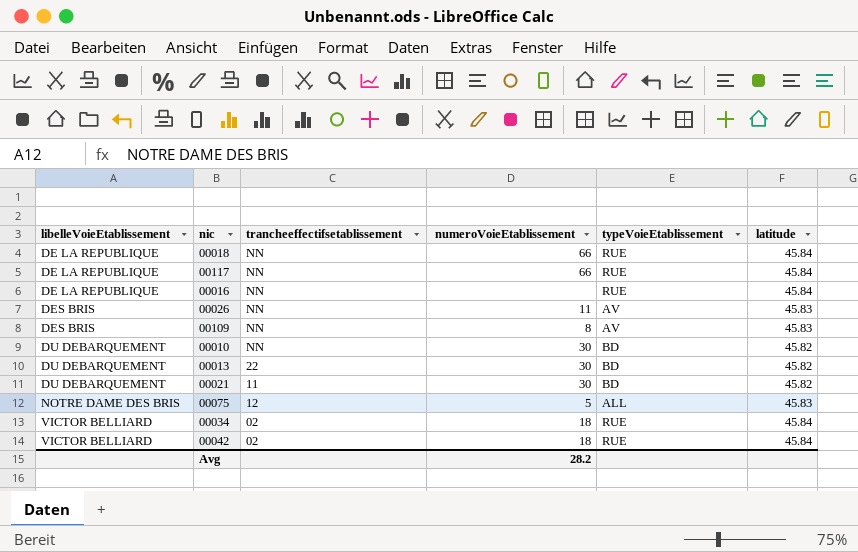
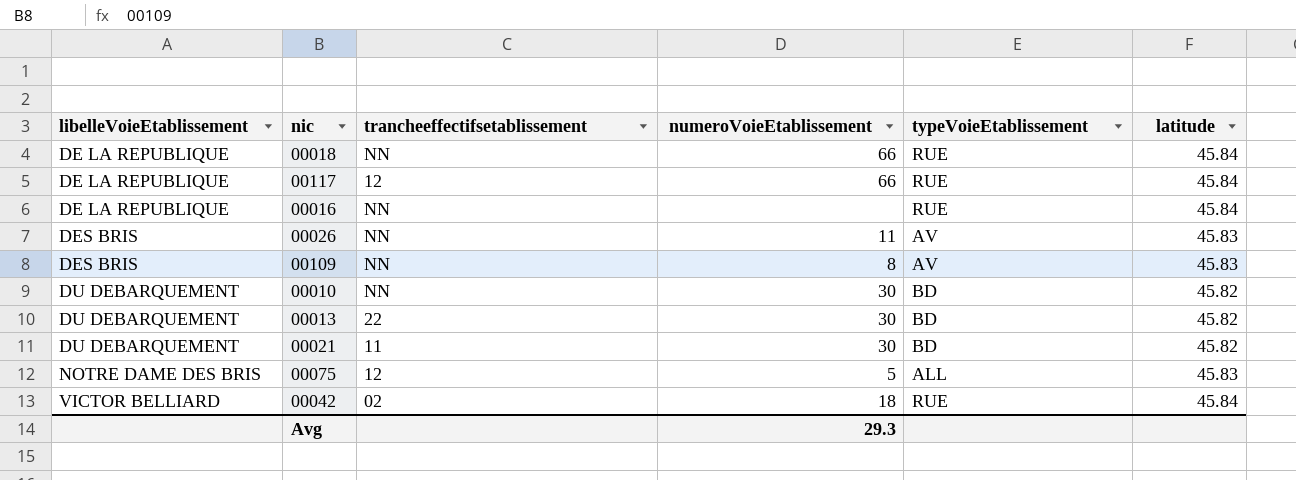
row 00034: VICTOR BELLIARD | 02 | 18 | RUE | 45.84 -> none
00117 | trancheeffectifsetablissement: NN -> 12
Avg | numeroVoieEtablissement: 28.2 -> 29.3

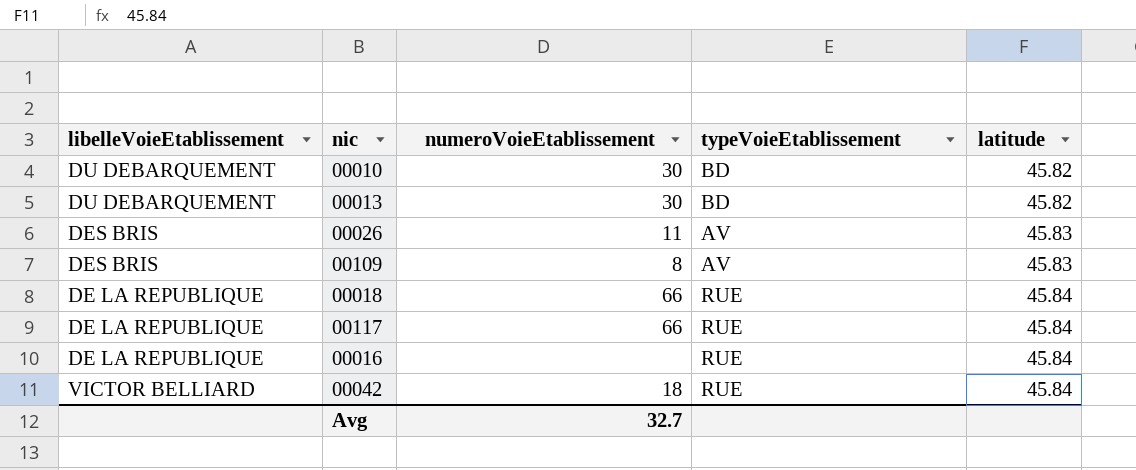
row order: libelleVoieEtablissement ascending -> latitude ascending
column trancheeffectifsetablissement | position: 3 -> none
row 00021: DU DEBARQUEMENT | 11 | 30 | BD | 45.82 -> none
row 00075: NOTRE DAME DES BRIS | 12 | 5 | ALL | 45.83 -> none
Avg | numeroVoieEtablissement: 29.3 -> 32.7

